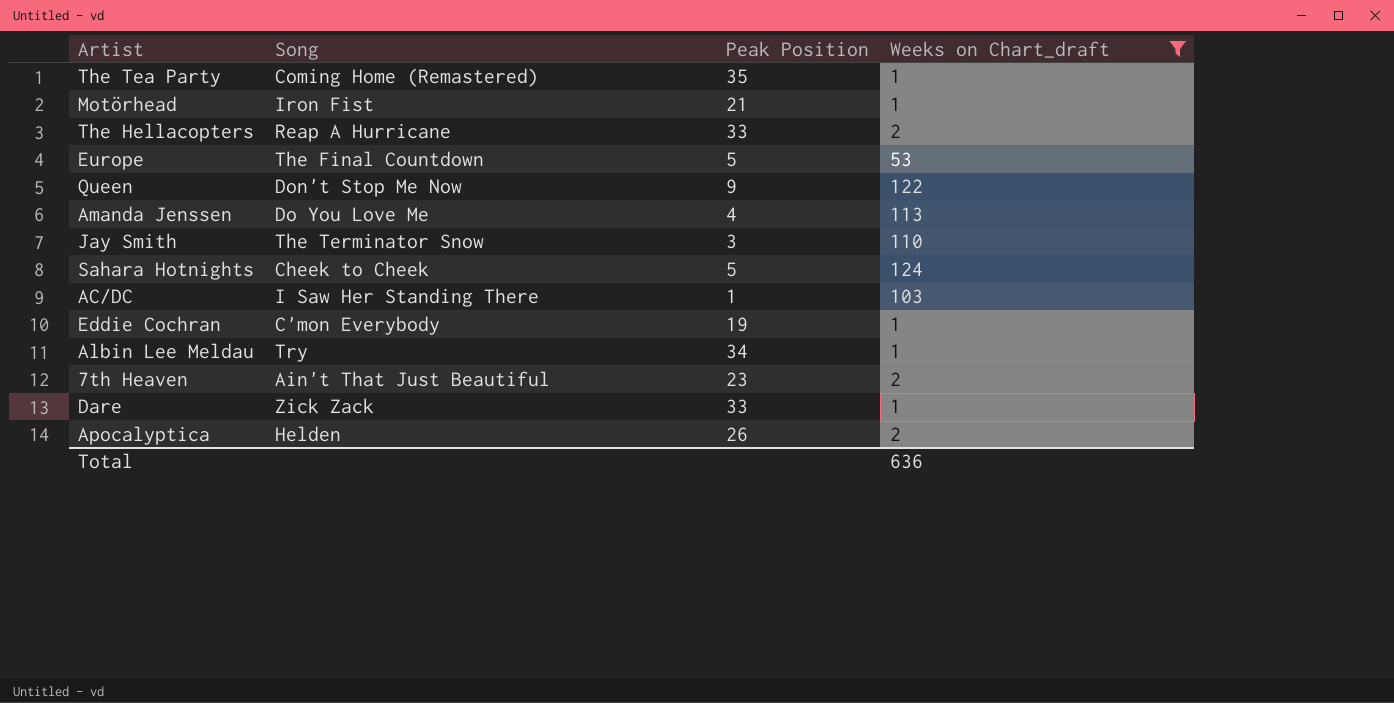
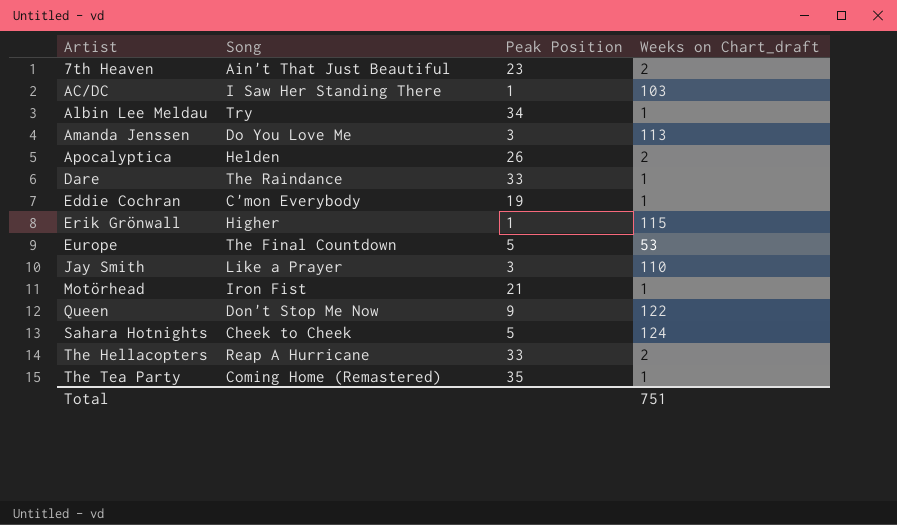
filter: Weeks on Chart_draft != 115 -> none
row order: none -> Artist ascending
Amanda Jenssen | Peak Position: 4 -> 3
Dare | Song: Zick Zack -> The Raindance
Jay Smith | Song: The Terminator Snow -> Like a Prayer
Total | Weeks on Chart_draft: 636 -> 751

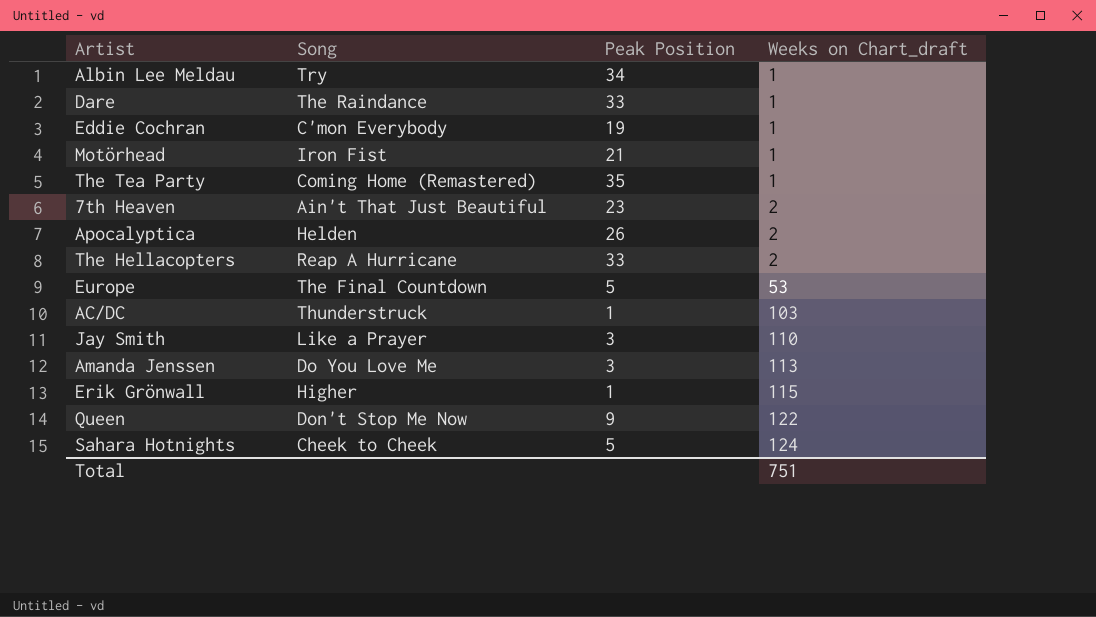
row order: Artist ascending -> Weeks on Chart_draft ascending
AC/DC | Song: I Saw Her Standing There -> Thunderstruck

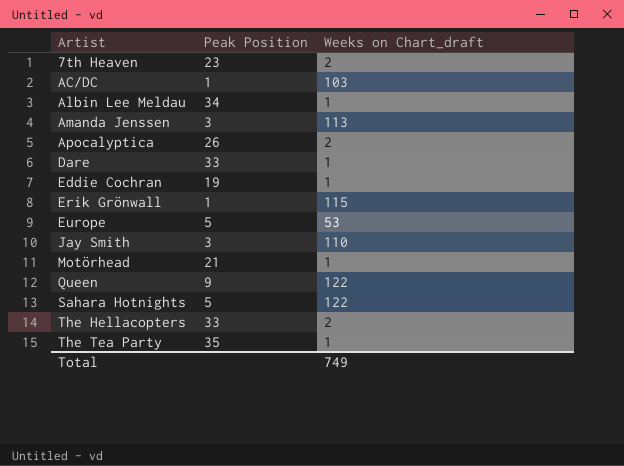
row order: Weeks on Chart_draft ascending -> Artist ascending
column Song | position: 2 -> none
Sahara Hotnights | Weeks on Chart_draft: 124 -> 122
Total | Weeks on Chart_draft: 751 -> 749

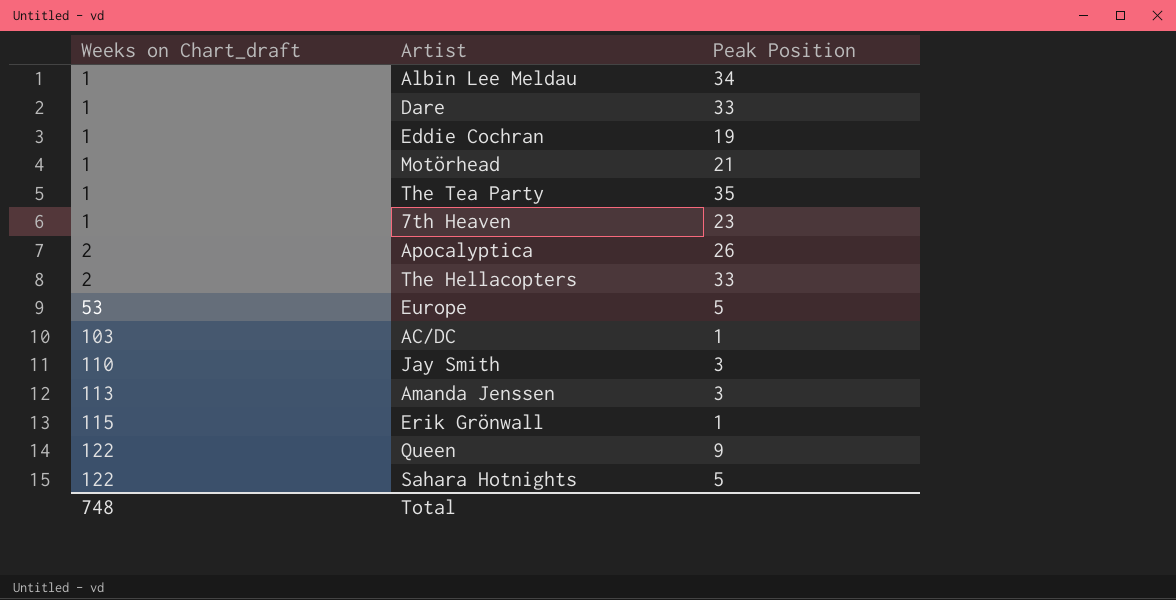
row order: Artist ascending -> Weeks on Chart_draft ascending
column Weeks on Chart_draft | position: 3 -> 1
7th Heaven | Weeks on Chart_draft: 2 -> 1
Total | Weeks on Chart_draft: 749 -> 748

